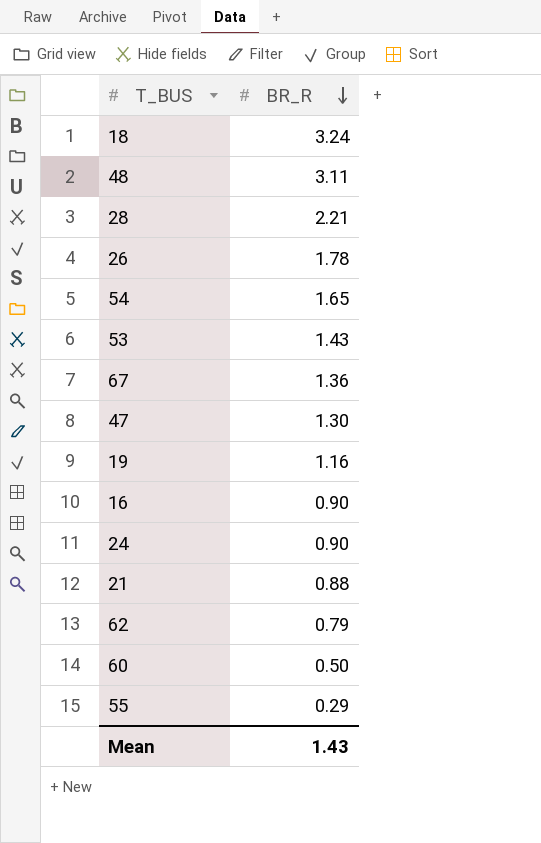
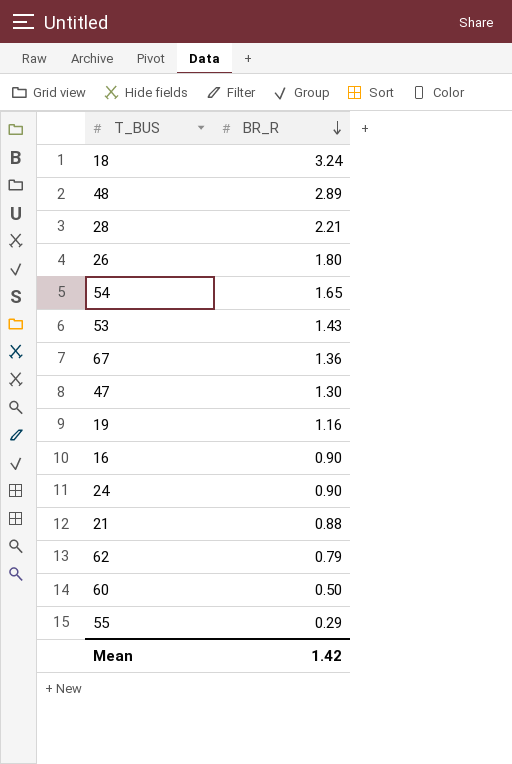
48 | BR_R: 3.11 -> 2.89
26 | BR_R: 1.78 -> 1.80
Mean | BR_R: 1.43 -> 1.42

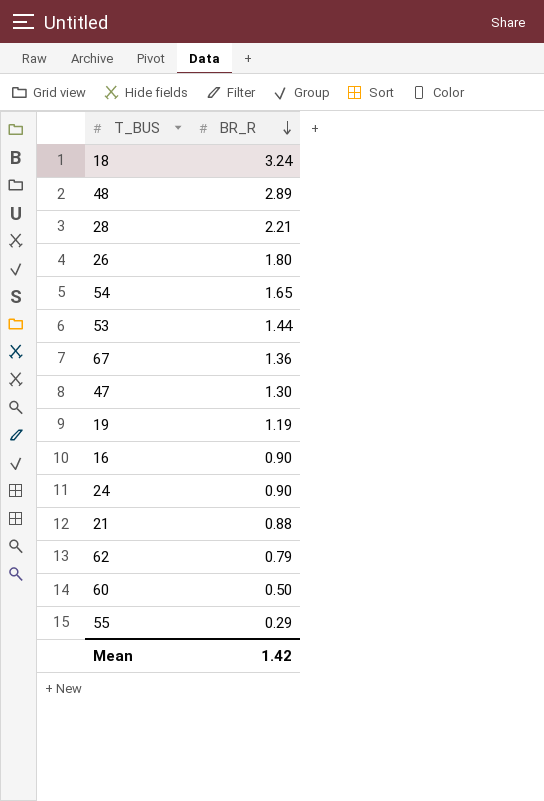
53 | BR_R: 1.43 -> 1.44
19 | BR_R: 1.16 -> 1.19

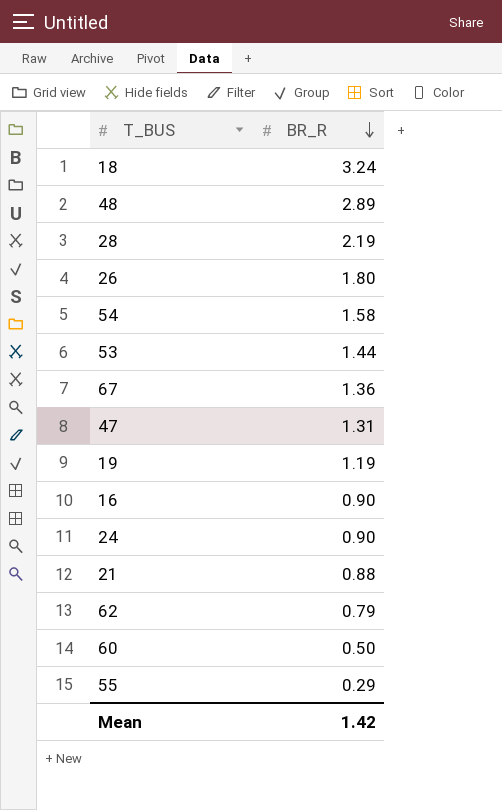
28 | BR_R: 2.21 -> 2.19
54 | BR_R: 1.65 -> 1.58
47 | BR_R: 1.30 -> 1.31

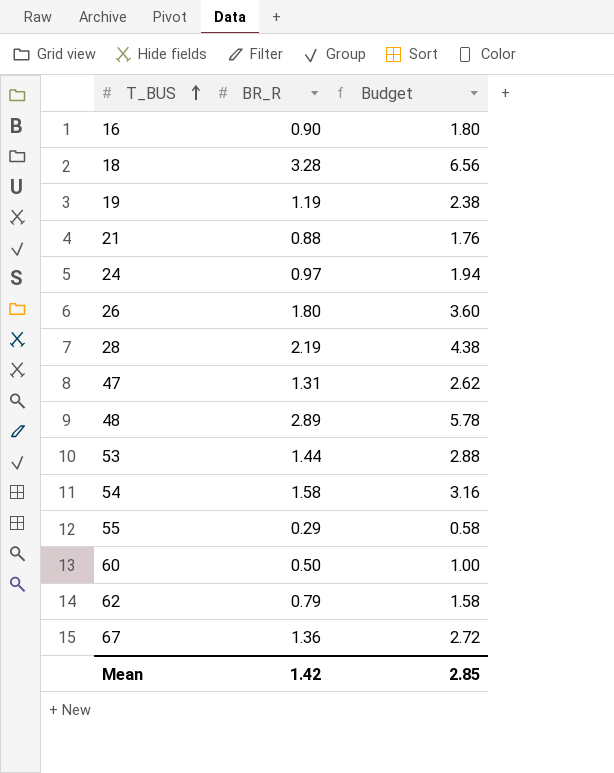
row order: BR_R descending -> T_BUS ascending
column Budget | formula: none -> [BR_R] * 2
18 | BR_R: 3.24 -> 3.28
24 | BR_R: 0.90 -> 0.97

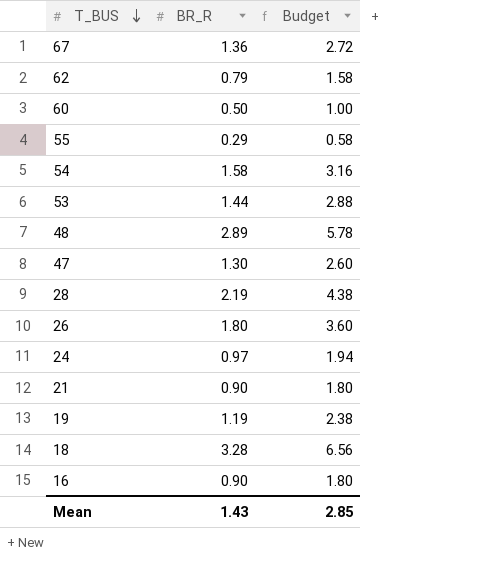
row order: T_BUS ascending -> T_BUS descending
47 | BR_R: 1.31 -> 1.30
47 | Budget: 2.62 -> 2.60
21 | BR_R: 0.88 -> 0.90
21 | Budget: 1.76 -> 1.80
Mean | BR_R: 1.42 -> 1.43

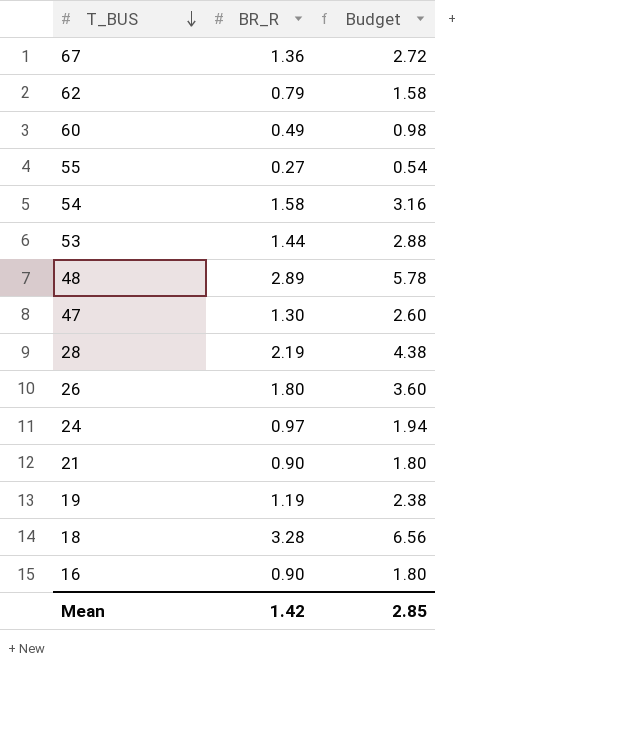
60 | BR_R: 0.50 -> 0.49
60 | Budget: 1.00 -> 0.98
55 | BR_R: 0.29 -> 0.27
55 | Budget: 0.58 -> 0.54
Mean | BR_R: 1.43 -> 1.42

